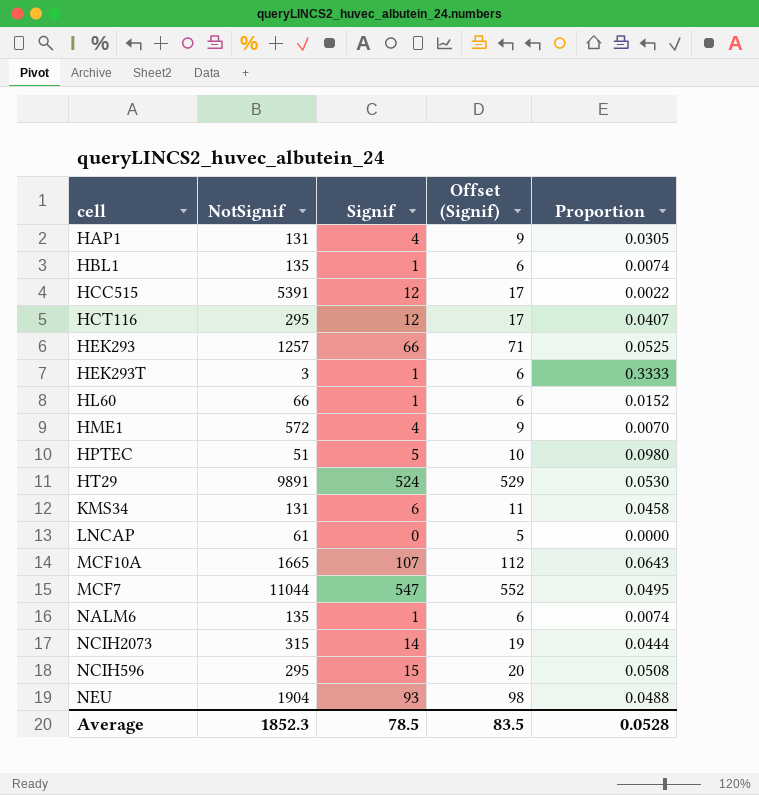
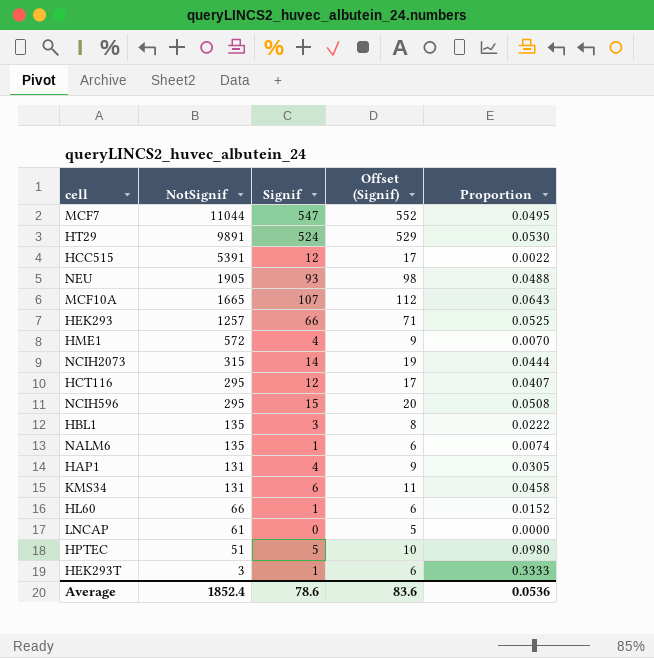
row order: none -> NotSignif descending
NEU | NotSignif: 1904 -> 1905
HBL1 | Signif: 1 -> 3
HBL1 | Offset (Signif): 6 -> 8
HBL1 | Proportion: 0.0074 -> 0.0222
Average | NotSignif: 1852.3 -> 1852.4
Average | Signif: 78.5 -> 78.6
Average | Offset (Signif): 83.5 -> 83.6
Average | Proportion: 0.0528 -> 0.0536

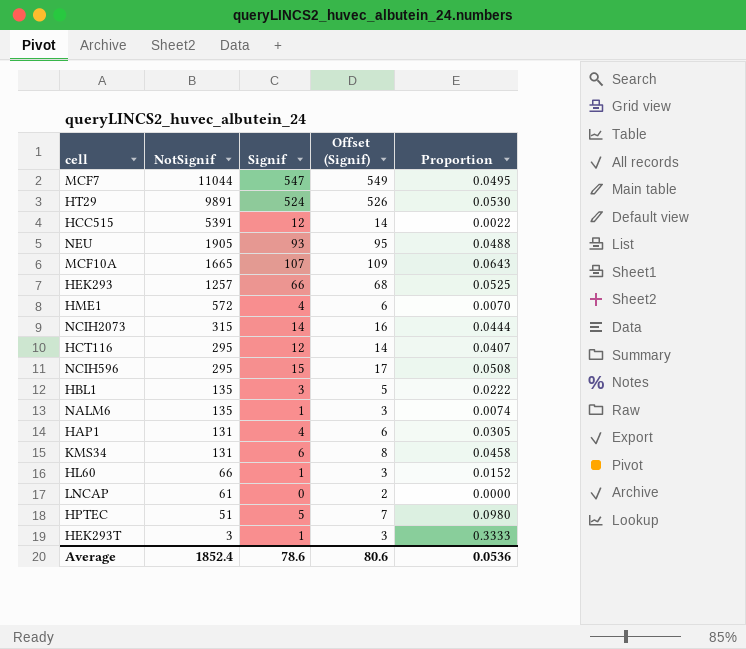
column Offset (Signif) | formula: [Signif] + 5 -> [Signif] + 2
Average | Offset (Signif): 83.6 -> 80.6

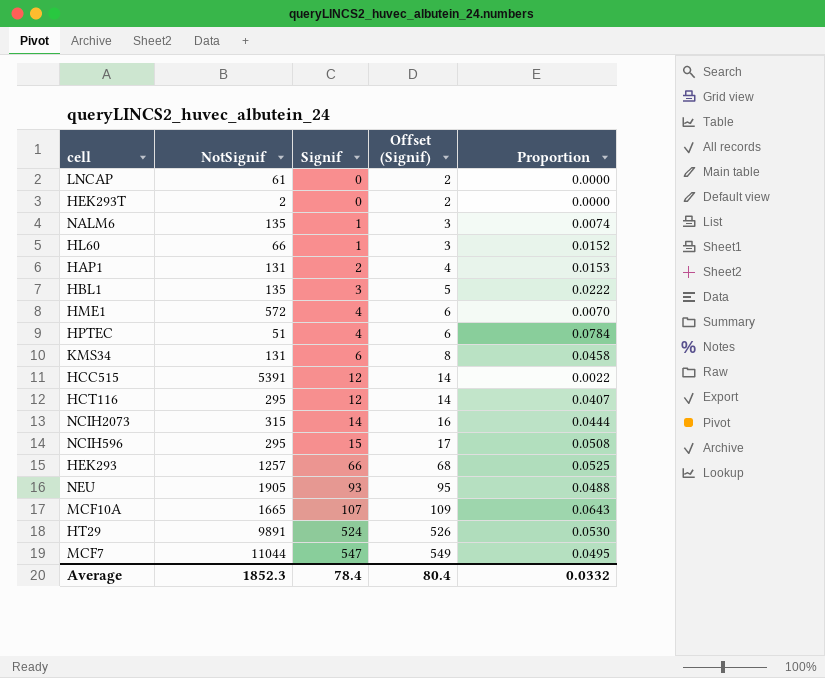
row order: NotSignif descending -> Signif ascending
HEK293T | NotSignif: 3 -> 2
HEK293T | Signif: 1 -> 0
HEK293T | Offset (Signif): 3 -> 2
HEK293T | Proportion: 0.3333 -> 0.0000
HAP1 | Signif: 4 -> 2
HAP1 | Offset (Signif): 6 -> 4
HAP1 | Proportion: 0.0305 -> 0.0153
HPTEC | Signif: 5 -> 4
HPTEC | Offset (Signif): 7 -> 6
HPTEC | Proportion: 0.0980 -> 0.0784
Average | NotSignif: 1852.4 -> 1852.3
Average | Signif: 78.6 -> 78.4
Average | Offset (Signif): 80.6 -> 80.4
Average | Proportion: 0.0536 -> 0.0332

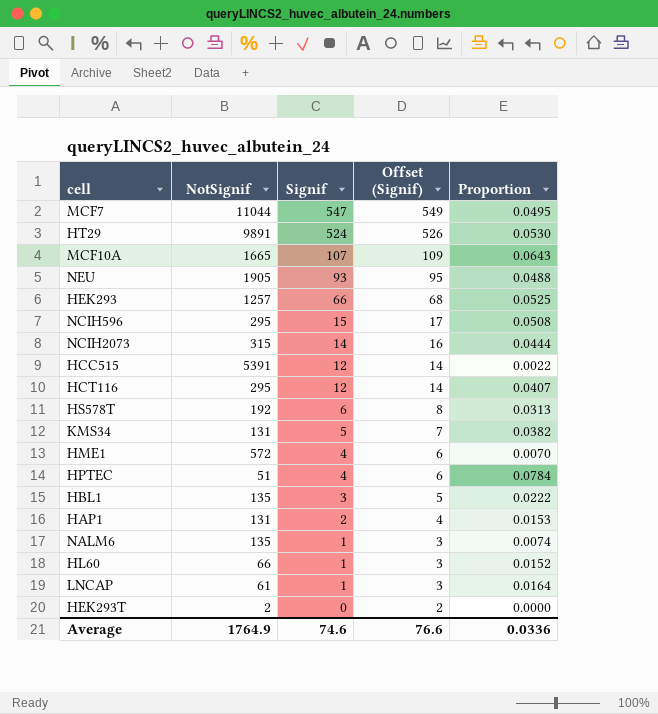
row order: Signif ascending -> Signif descending
row HS578T: none -> 192 | 6 | 8 | 0.0313
KMS34 | Signif: 6 -> 5
KMS34 | Offset (Signif): 8 -> 7
KMS34 | Proportion: 0.0458 -> 0.0382
LNCAP | Signif: 0 -> 1
LNCAP | Offset (Signif): 2 -> 3
LNCAP | Proportion: 0.0000 -> 0.0164
Average | NotSignif: 1852.3 -> 1764.9
Average | Signif: 78.4 -> 74.6
Average | Offset (Signif): 80.4 -> 76.6
Average | Proportion: 0.0332 -> 0.0336

